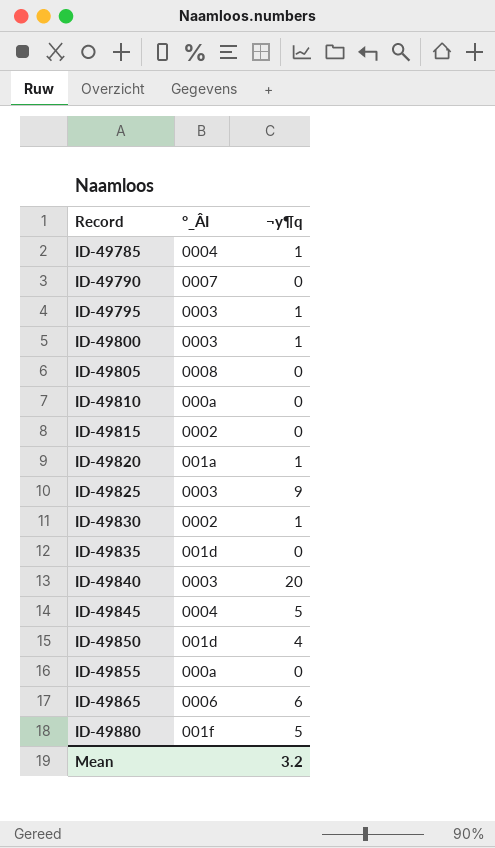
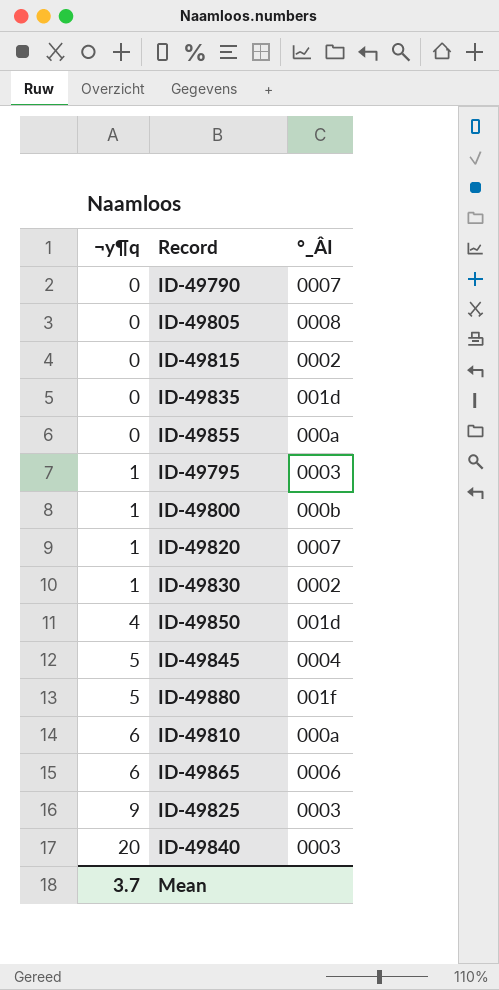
row order: Record ascending -> ¬y¶q ascending
column ¬y¶q | position: 3 -> 1
row ID-49785: 0004 | 1 -> none
ID-49800 | °_ÂI: 0003 -> 000b
ID-49820 | °_ÂI: 001a -> 0007
ID-49810 | ¬y¶q: 0 -> 6
Mean | ¬y¶q: 3.2 -> 3.7

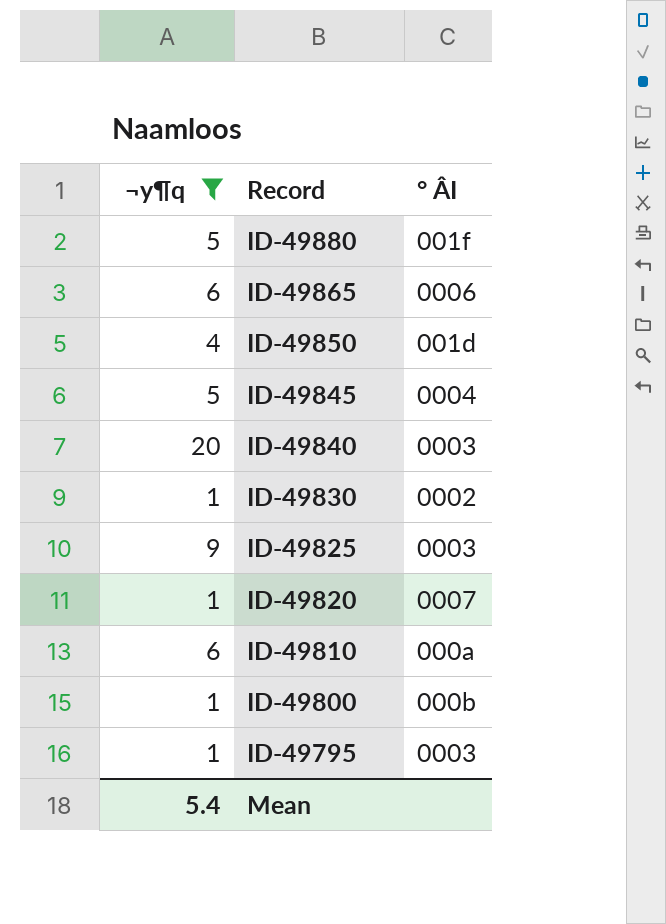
filter: none -> ¬y¶q != 0
row order: ¬y¶q ascending -> Record descending
column name: °_ÂI -> ° ÂI
Mean | ¬y¶q: 3.7 -> 5.4

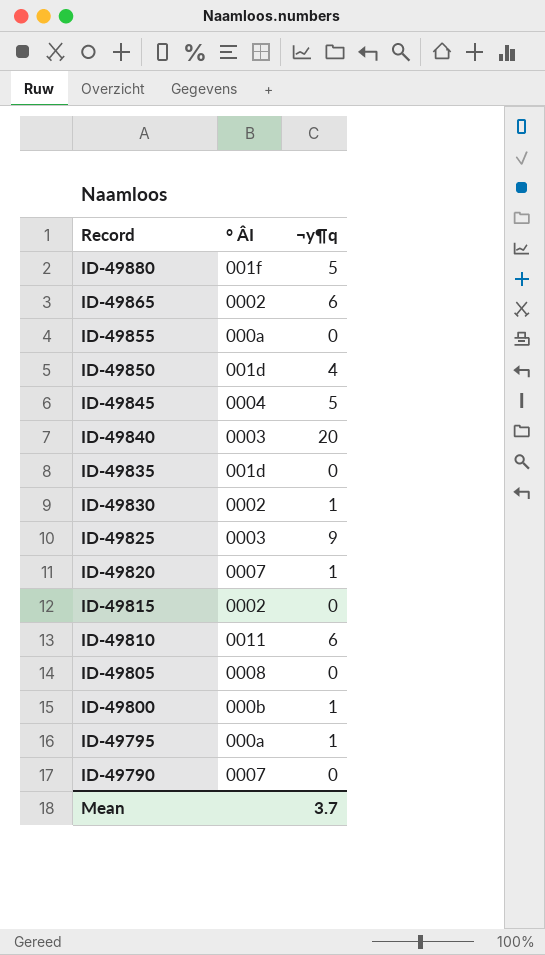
filter: ¬y¶q != 0 -> none
column ¬y¶q | position: 1 -> 3
ID-49865 | ° ÂI: 0006 -> 0002
ID-49810 | ° ÂI: 000a -> 0011
ID-49795 | ° ÂI: 0003 -> 000a
Mean | ¬y¶q: 5.4 -> 3.7

